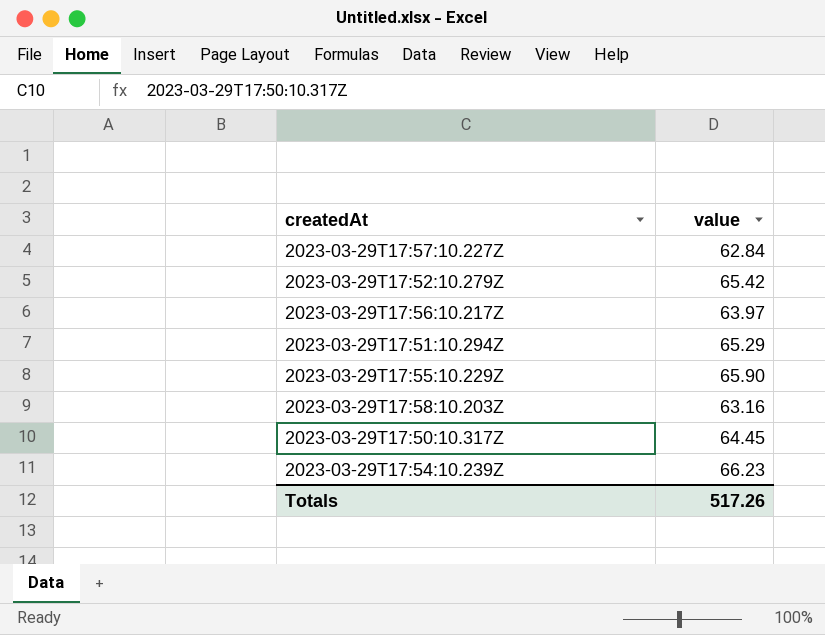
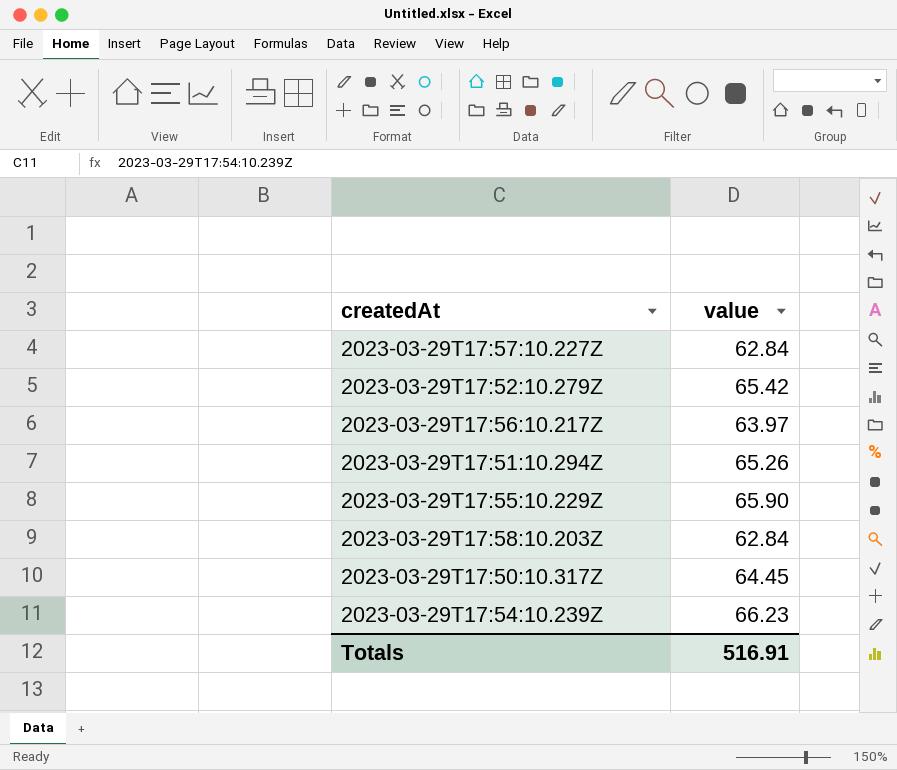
2023-03-29T17:51:10.294Z | value: 65.29 -> 65.26
2023-03-29T17:58:10.203Z | value: 63.16 -> 62.84
Totals | value: 517.26 -> 516.91

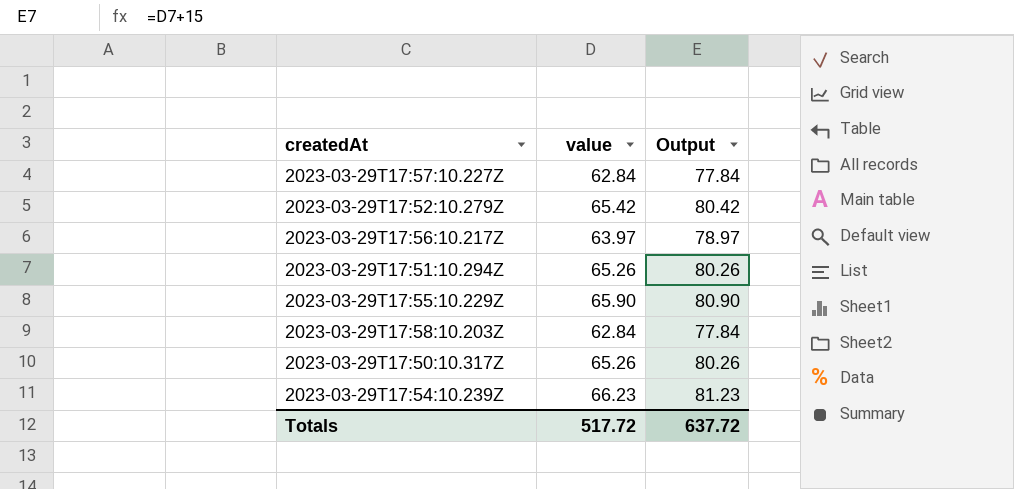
column Output | formula: none -> [value] + 15
2023-03-29T17:50:10.317Z | value: 64.45 -> 65.26
Totals | value: 516.91 -> 517.72

